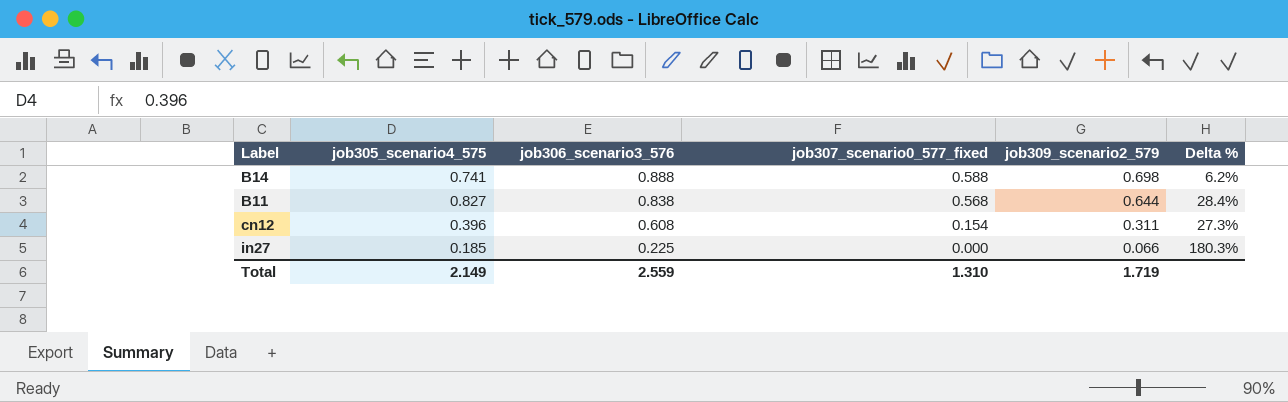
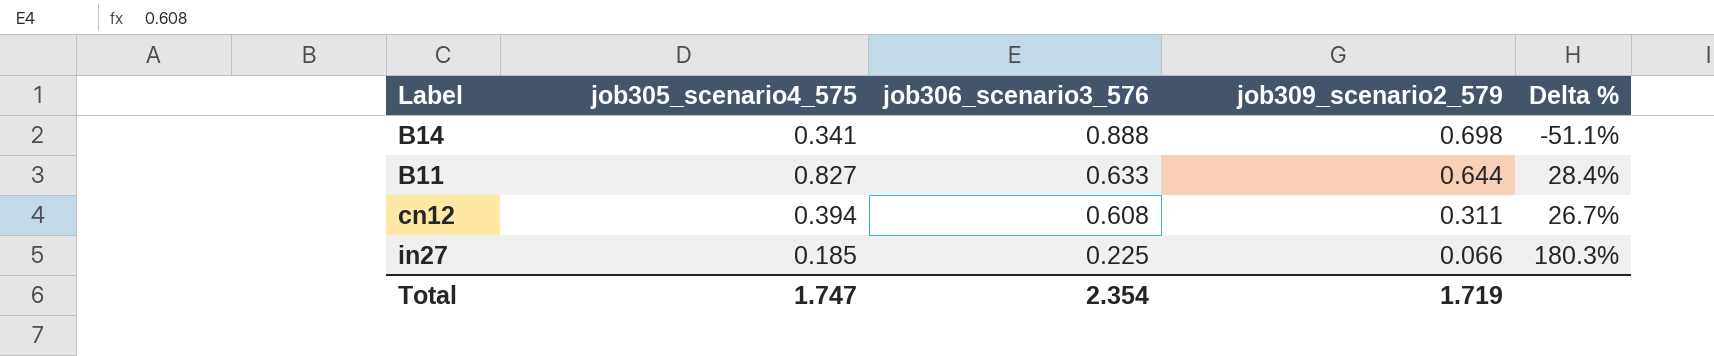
column job307_scenario0_577_fixed | position: 4 -> none
B14 | job305_scenario4_575: 0.741 -> 0.341
B14 | Delta %: 6.2% -> -51.1%
B11 | job306_scenario3_576: 0.838 -> 0.633
cn12 | job305_scenario4_575: 0.396 -> 0.394
cn12 | Delta %: 27.3% -> 26.7%
Total | job305_scenario4_575: 2.149 -> 1.747
Total | job306_scenario3_576: 2.559 -> 2.354

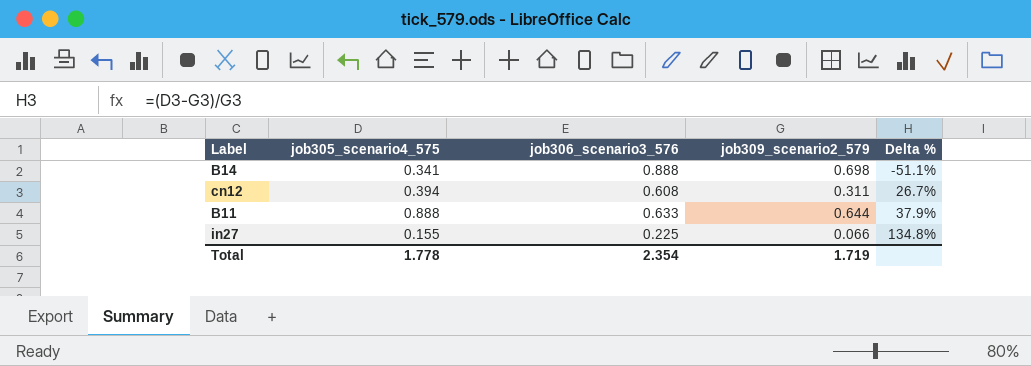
row order: job306_scenario3_576 descending -> Delta % ascending
B11 | job305_scenario4_575: 0.827 -> 0.888
B11 | Delta %: 28.4% -> 37.9%
in27 | job305_scenario4_575: 0.185 -> 0.155
in27 | Delta %: 180.3% -> 134.8%
Total | job305_scenario4_575: 1.747 -> 1.778

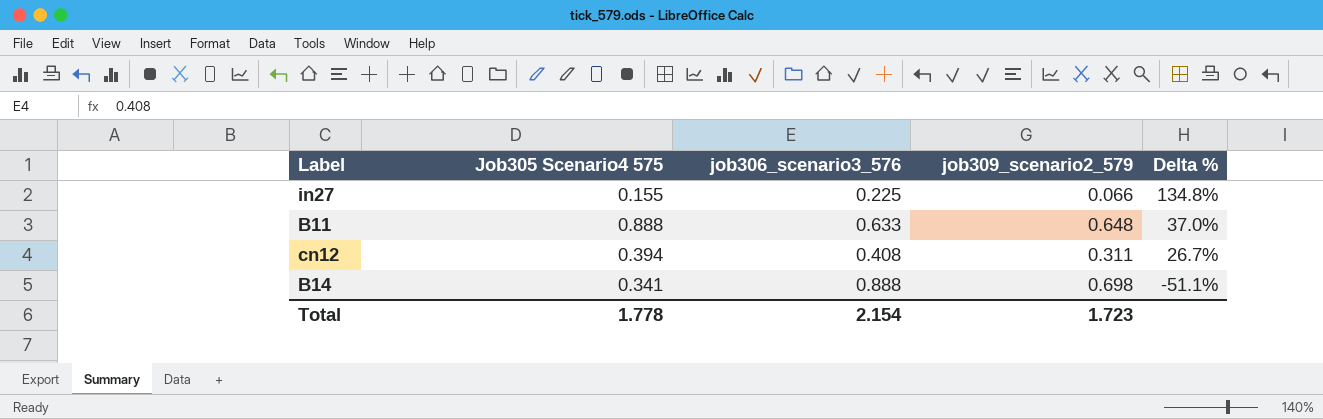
row order: Delta % ascending -> Delta % descending
column name: job305_scenario4_575 -> Job305 Scenario4 575
B11 | job309_scenario2_579: 0.644 -> 0.648
B11 | Delta %: 37.9% -> 37.0%
cn12 | job306_scenario3_576: 0.608 -> 0.408
Total | job306_scenario3_576: 2.354 -> 2.154
Total | job309_scenario2_579: 1.719 -> 1.723

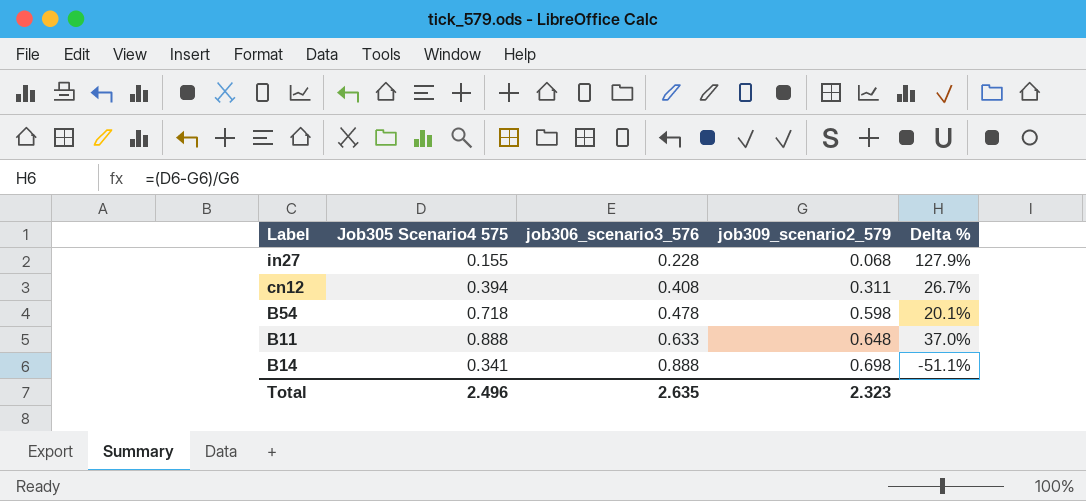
row order: Delta % descending -> job306_scenario3_576 ascending
in27 | job306_scenario3_576: 0.225 -> 0.228
in27 | job309_scenario2_579: 0.066 -> 0.068
in27 | Delta %: 134.8% -> 127.9%
row B54: none -> 0.718 | 0.478 | 0.598 | 20.1%
Total | Job305 Scenario4 575: 1.778 -> 2.496
Total | job306_scenario3_576: 2.154 -> 2.635
Total | job309_scenario2_579: 1.723 -> 2.323

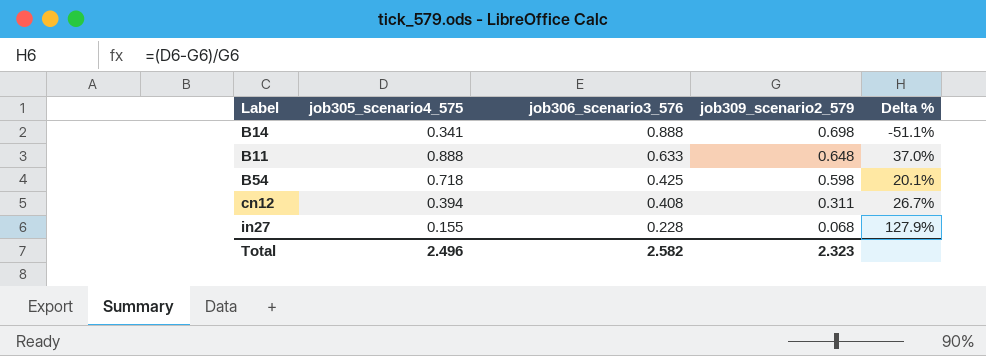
row order: job306_scenario3_576 ascending -> job306_scenario3_576 descending
column name: Job305 Scenario4 575 -> job305_scenario4_575
B54 | job306_scenario3_576: 0.478 -> 0.425
Total | job306_scenario3_576: 2.635 -> 2.582

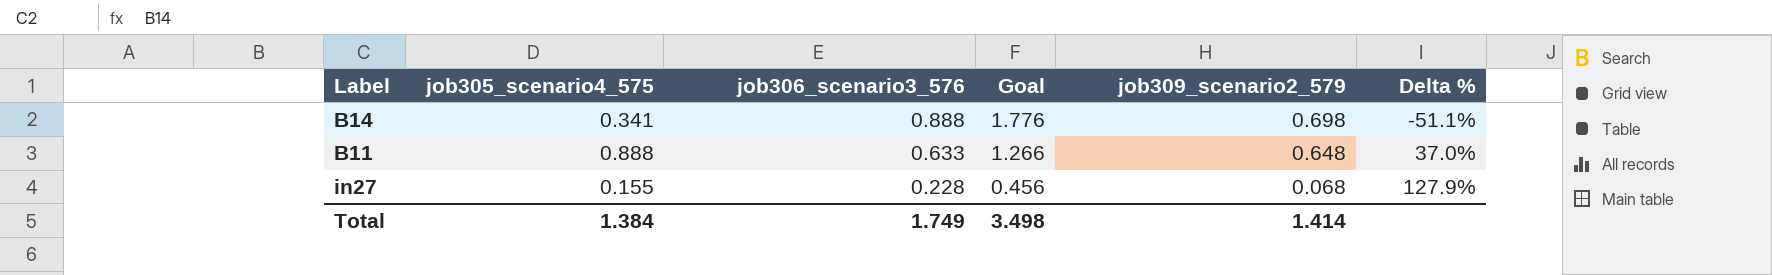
column Goal | formula: none -> [job306_scenario3_576] * 2
row B54: 0.718 | 0.425 | 0.598 | 20.1% -> none
row cn12: 0.394 | 0.408 | 0.311 | 26.7% -> none
Total | job305_scenario4_575: 2.496 -> 1.384
Total | job306_scenario3_576: 2.582 -> 1.749
Total | job309_scenario2_579: 2.323 -> 1.414

